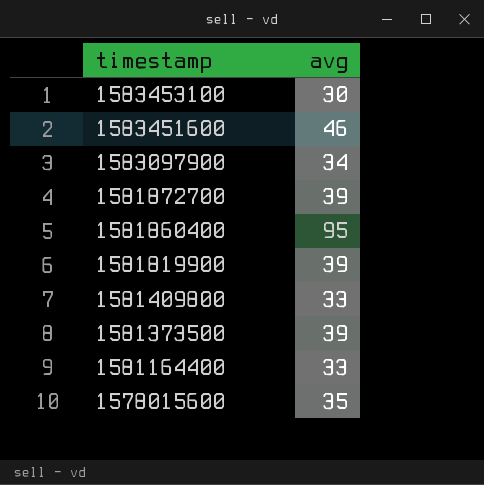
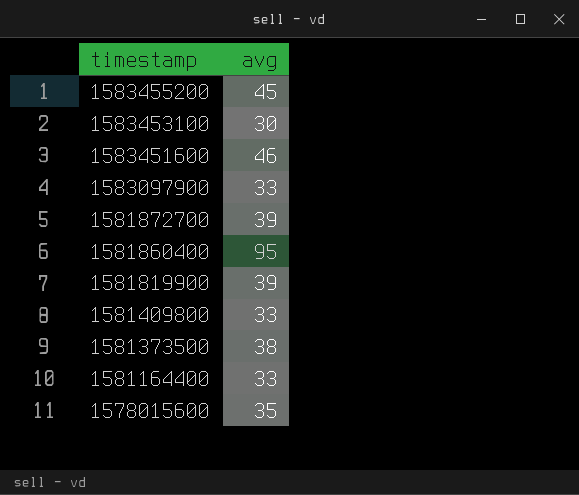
row 1583455200: none -> 45
1583097900 | avg: 34 -> 33
1581373500 | avg: 39 -> 38

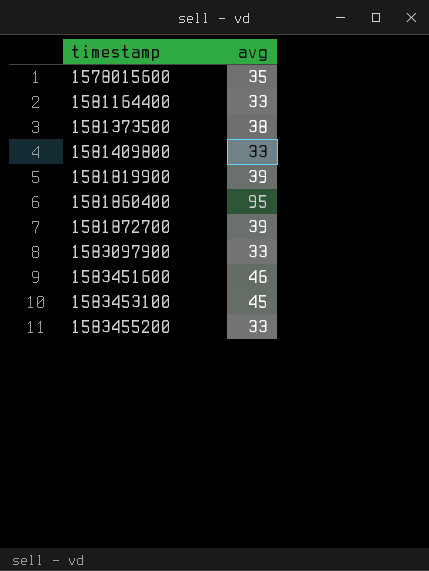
row order: timestamp descending -> timestamp ascending
1583453100 | avg: 30 -> 45
1583455200 | avg: 45 -> 33

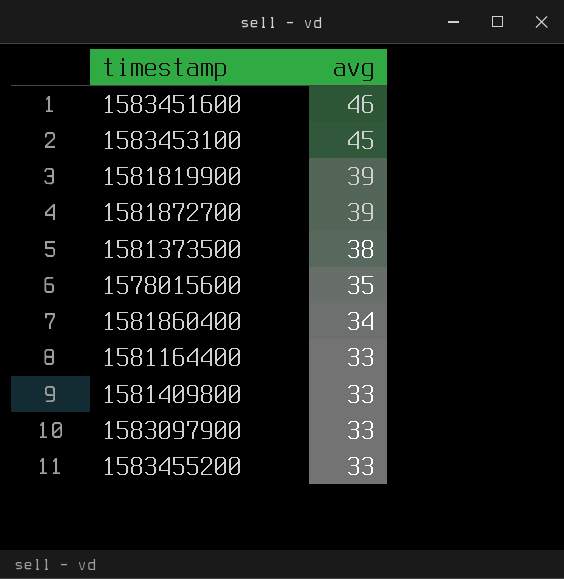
row order: timestamp ascending -> avg descending
1581860400 | avg: 95 -> 34

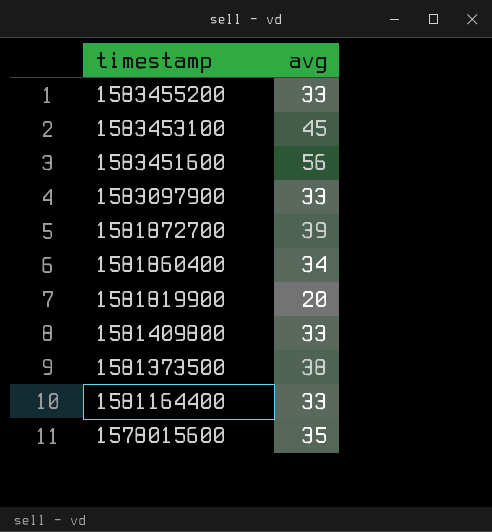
row order: avg descending -> timestamp descending
1583451600 | avg: 46 -> 56
1581819900 | avg: 39 -> 20

